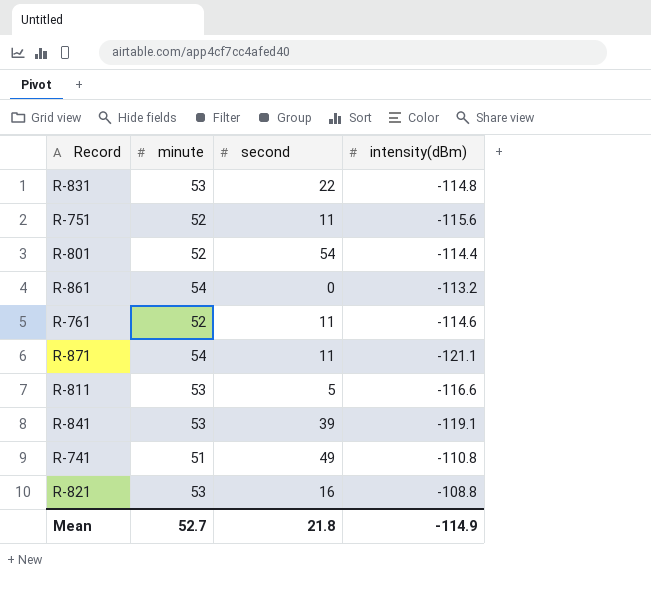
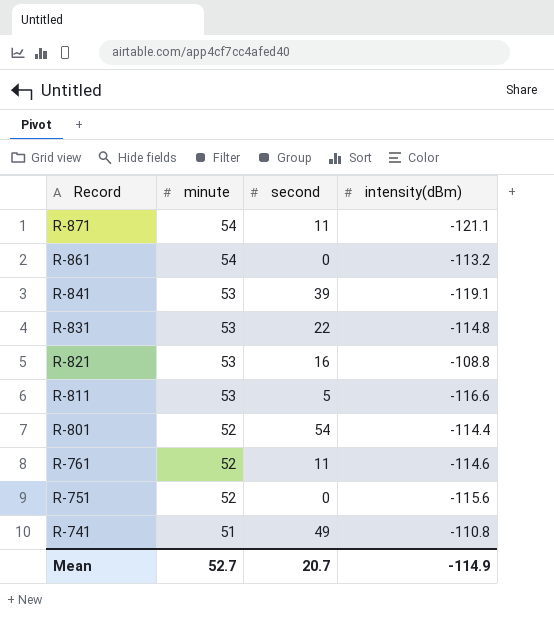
row order: none -> Record descending
R-751 | second: 11 -> 0
Mean | second: 21.8 -> 20.7

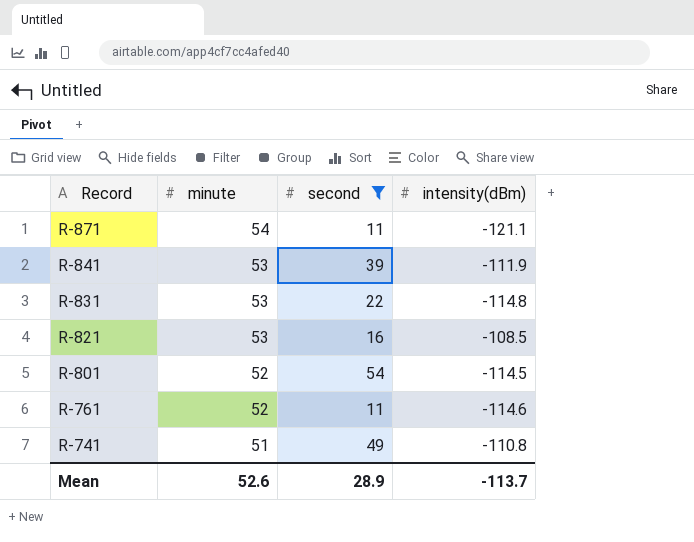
filter: none -> second >= 11
R-841 | intensity(dBm): -119.1 -> -111.9
R-821 | intensity(dBm): -108.8 -> -108.5
R-801 | intensity(dBm): -114.4 -> -114.5
Mean | minute: 52.7 -> 52.6
Mean | second: 20.7 -> 28.9
Mean | intensity(dBm): -114.9 -> -113.7

